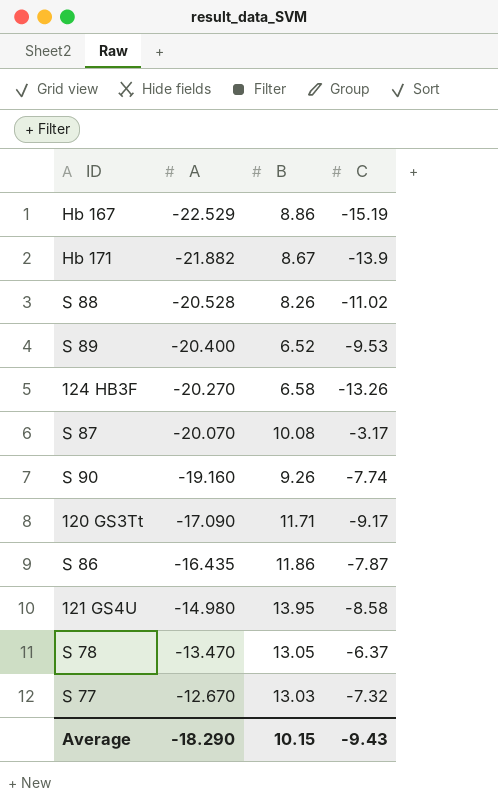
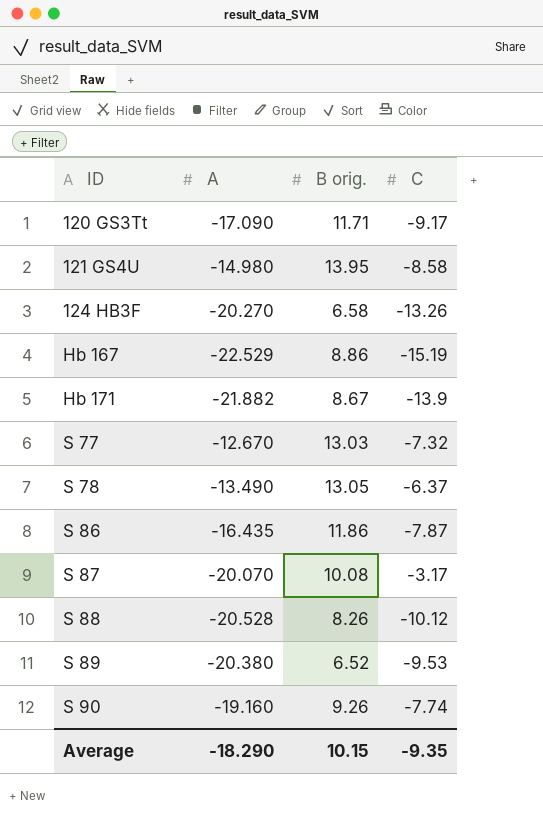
row order: A ascending -> ID ascending
column name: B -> B orig.
S 78 | A: -13.470 -> -13.490
S 88 | C: -11.02 -> -10.12
S 89 | A: -20.400 -> -20.380
Average | C: -9.43 -> -9.35

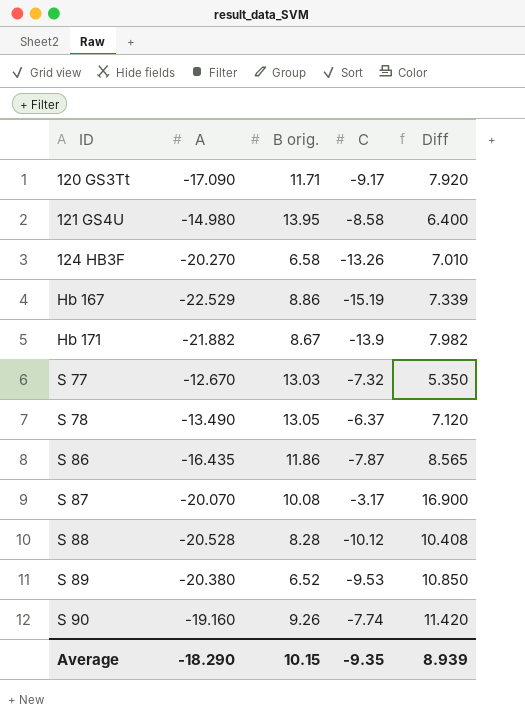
column Diff | formula: none -> [C] - [A]
S 88 | B orig.: 8.26 -> 8.28

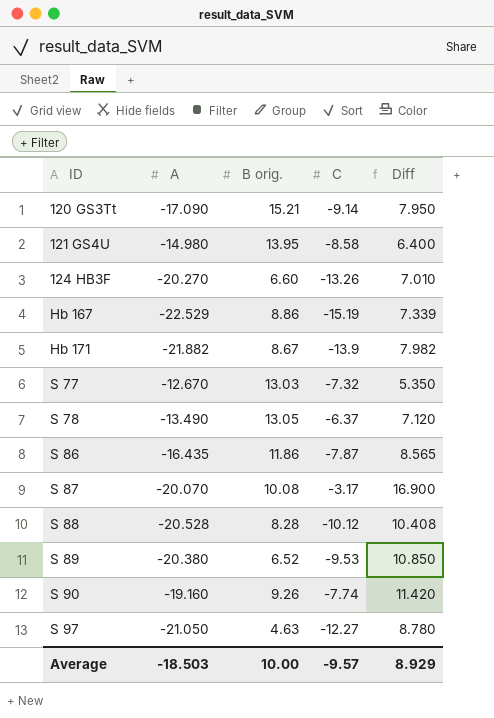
120 GS3Tt | B orig.: 11.71 -> 15.21
120 GS3Tt | C: -9.17 -> -9.14
120 GS3Tt | Diff: 7.920 -> 7.950
124 HB3F | B orig.: 6.58 -> 6.60
row S 97: none -> -21.050 | 4.63 | -12.27 | 8.780
Average | A: -18.290 -> -18.503
Average | B orig.: 10.15 -> 10.00
Average | C: -9.35 -> -9.57
Average | Diff: 8.939 -> 8.929

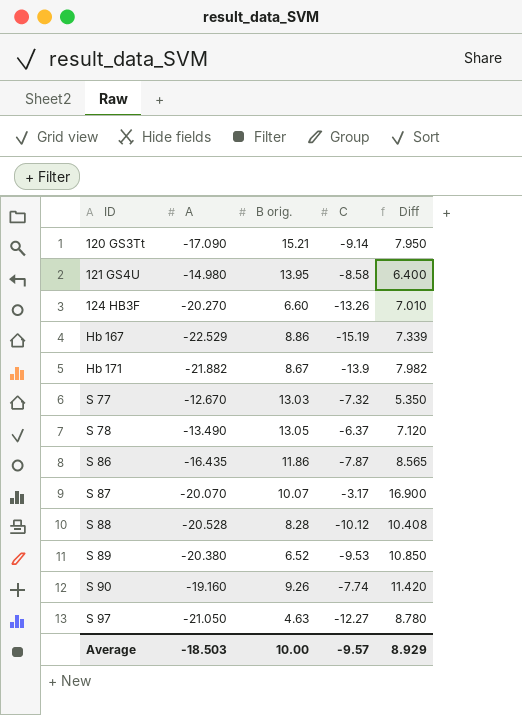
S 87 | B orig.: 10.08 -> 10.07

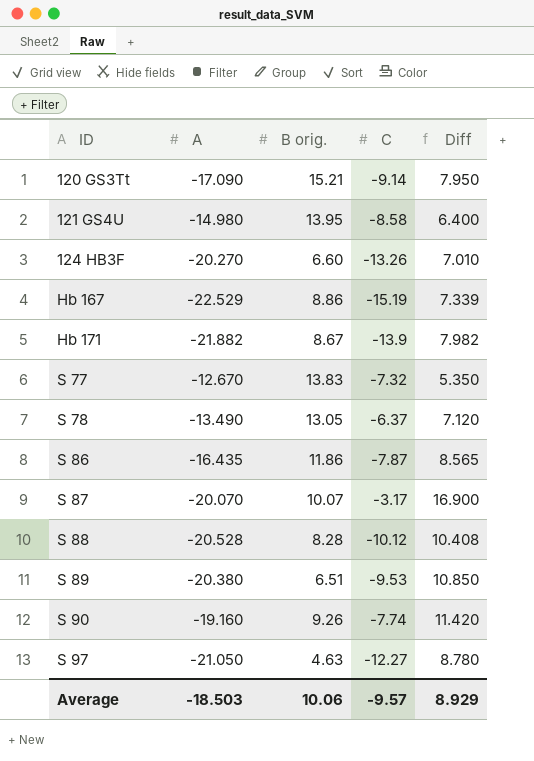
S 77 | B orig.: 13.03 -> 13.83
S 89 | B orig.: 6.52 -> 6.51
Average | B orig.: 10.00 -> 10.06

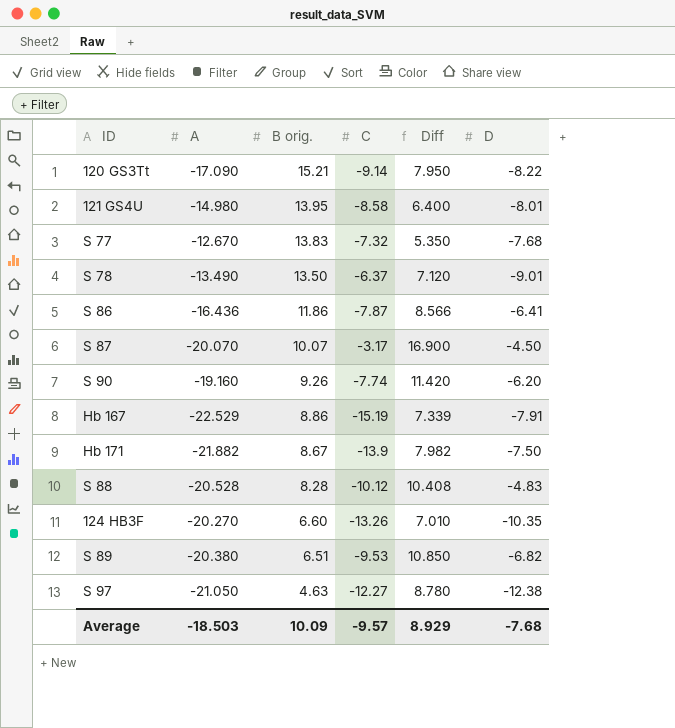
row order: ID ascending -> B orig. descending
column D | position: none -> 6
S 78 | B orig.: 13.05 -> 13.50
S 86 | A: -16.435 -> -16.436
S 86 | Diff: 8.565 -> 8.566
Average | B orig.: 10.06 -> 10.09

